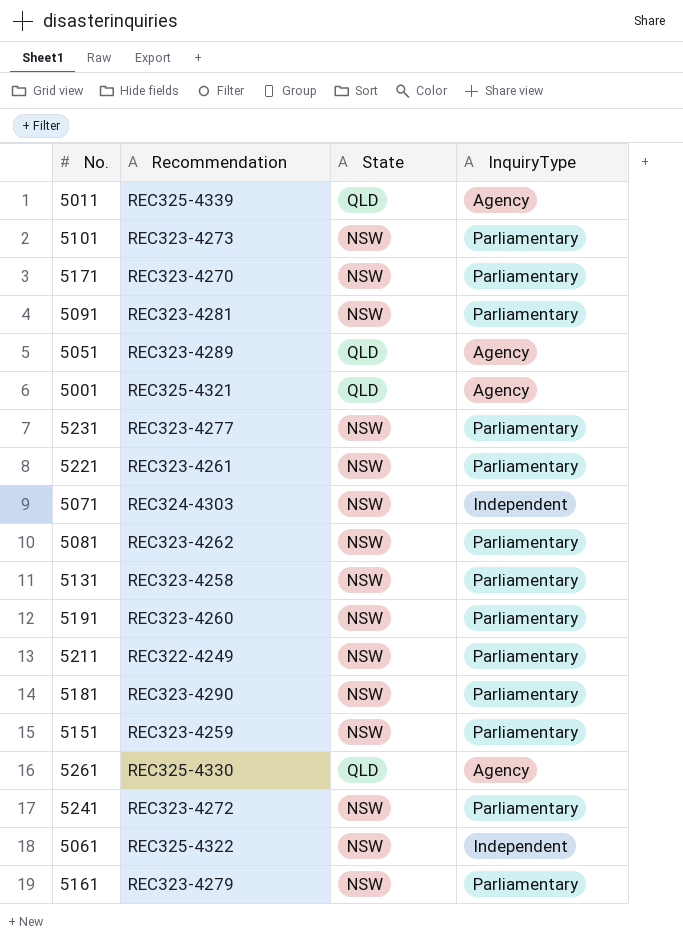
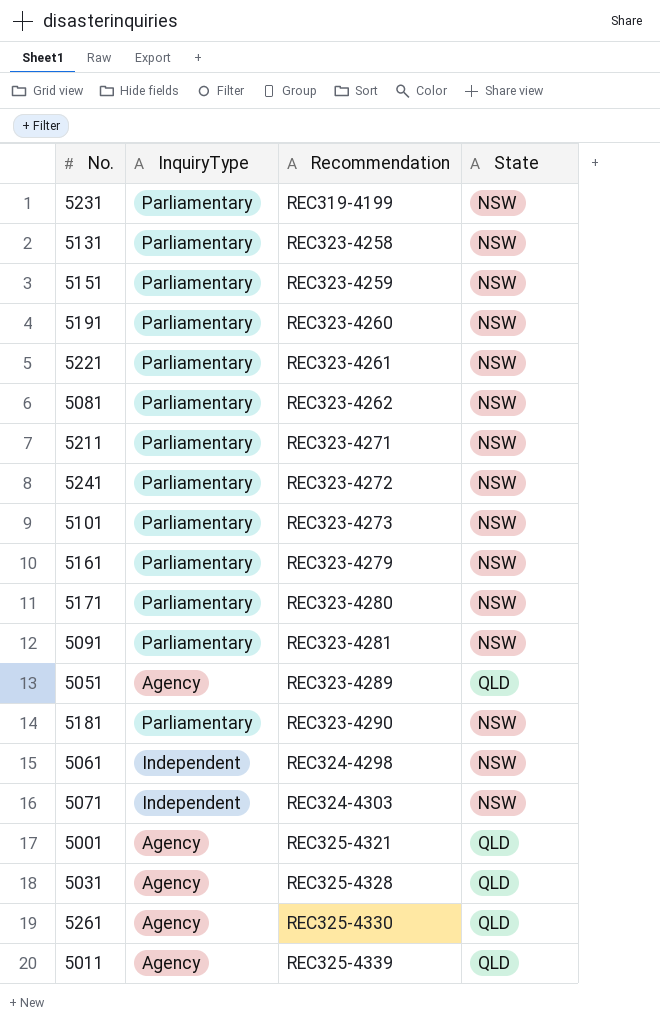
row order: none -> Recommendation ascending
column InquiryType | position: 4 -> 2
5231 | Recommendation: REC323-4277 -> REC319-4199
5211 | Recommendation: REC322-4249 -> REC323-4271
5171 | Recommendation: REC323-4270 -> REC323-4280
5061 | Recommendation: REC325-4322 -> REC324-4298
row 5031: none -> Agency | REC325-4328 | QLD

